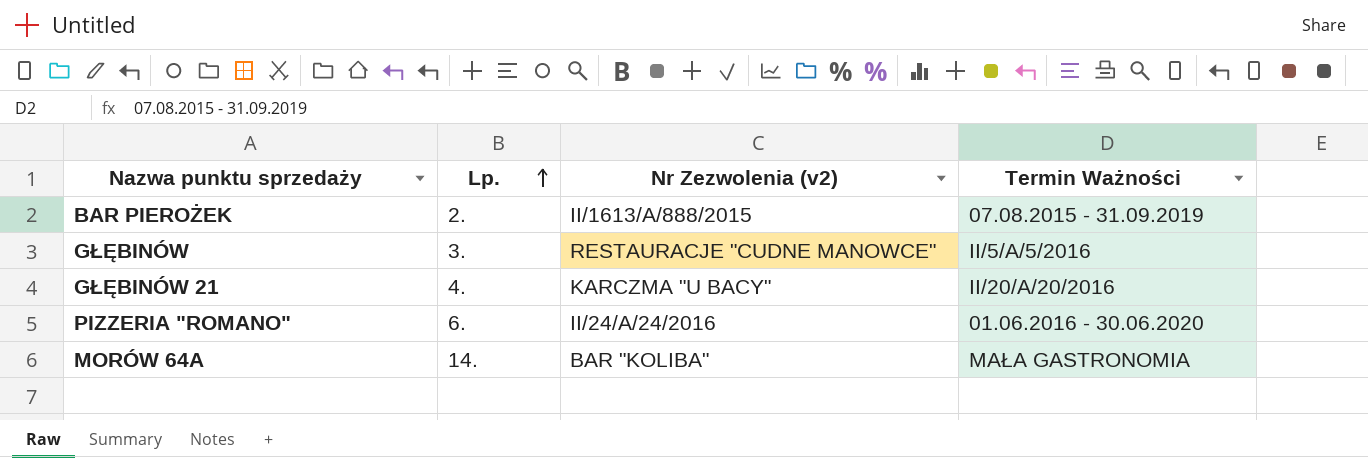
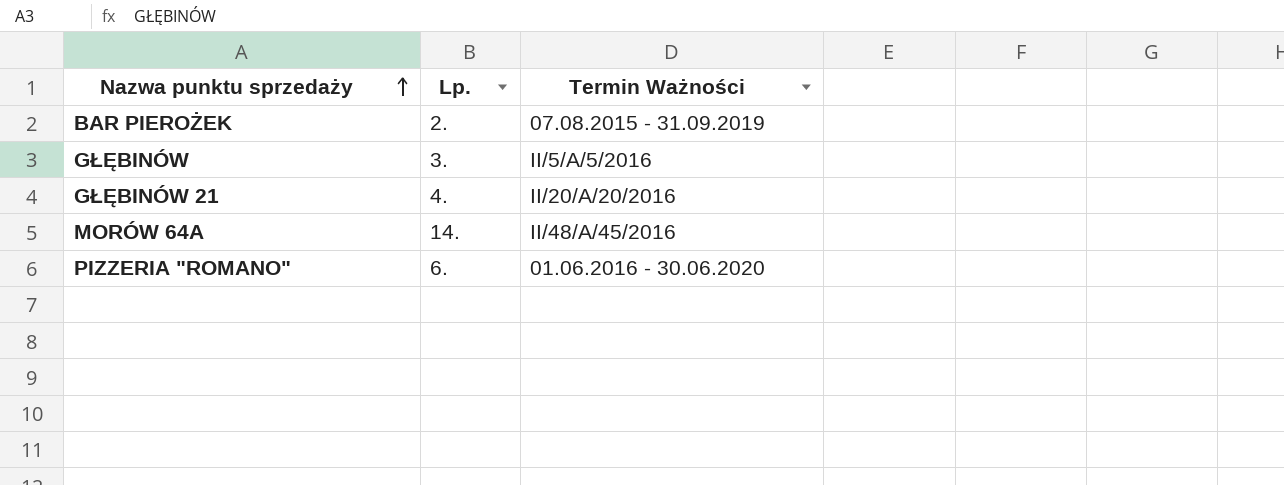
row order: Lp. ascending -> Nazwa punktu sprzedaży ascending
column Nr Zezwolenia (v2) | position: 3 -> none
MORÓW 64A | Termin Ważności: MAŁA GASTRONOMIA -> II/48/A/45/2016

